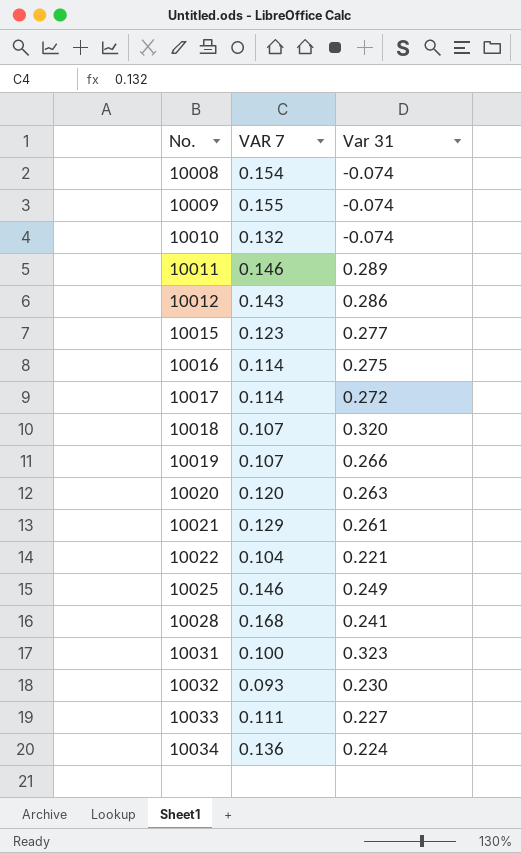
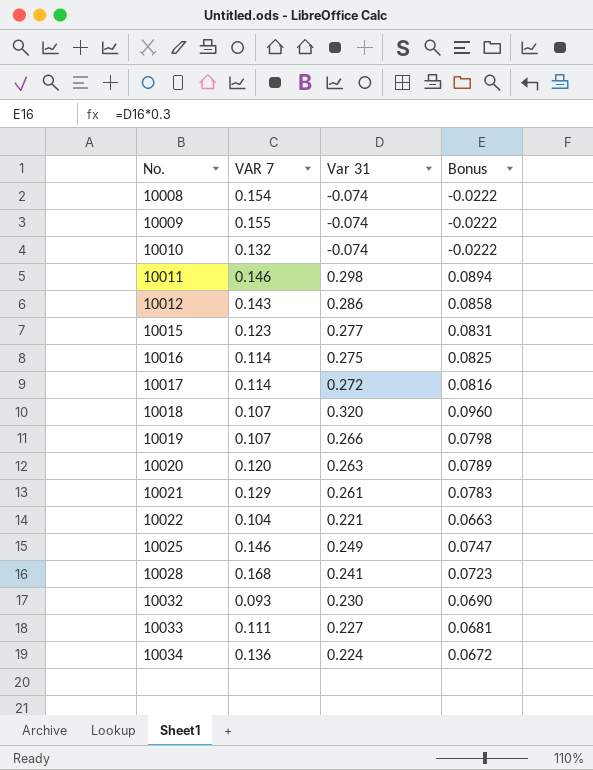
column Bonus | formula: none -> [Var 31] * 0.3
row 10031: 0.100 | 0.323 -> none
10011 | Var 31: 0.289 -> 0.298

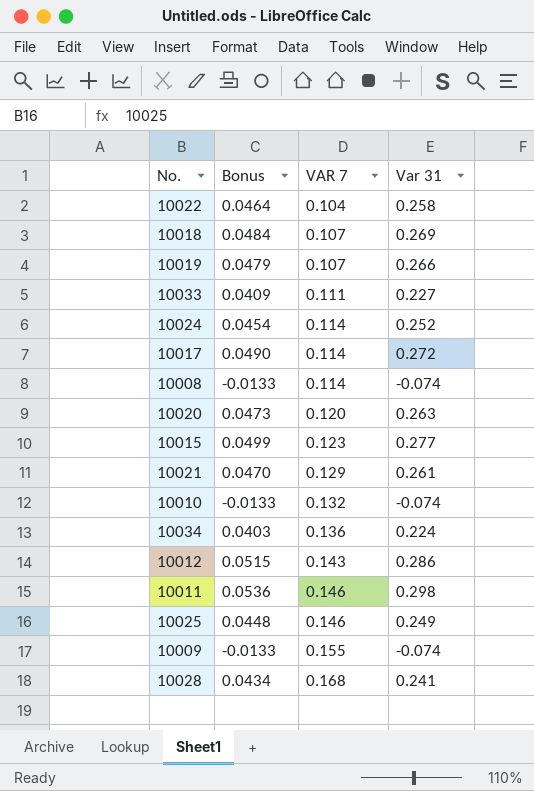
row order: No. ascending -> VAR 7 ascending
column Bonus | formula: [Var 31] * 0.3 -> [Var 31] * 0.18
column Bonus | position: 4 -> 2
row 10016: 0.114 | 0.275 | 0.0825 -> none
row 10032: 0.093 | 0.230 | 0.0690 -> none
10022 | Var 31: 0.221 -> 0.258
10018 | Var 31: 0.320 -> 0.269
row 10024: none -> 0.0454 | 0.114 | 0.252
10008 | VAR 7: 0.154 -> 0.114

